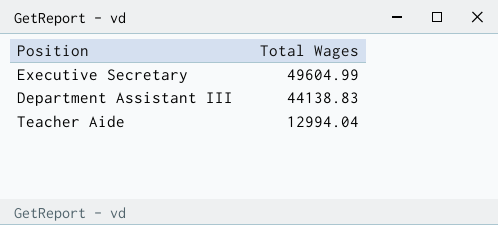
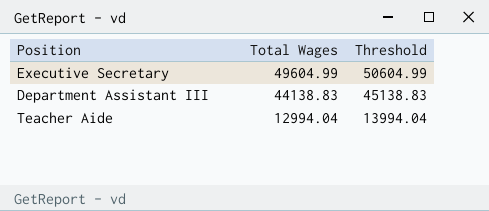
column Threshold | formula: none -> [Total Wages] + 1000

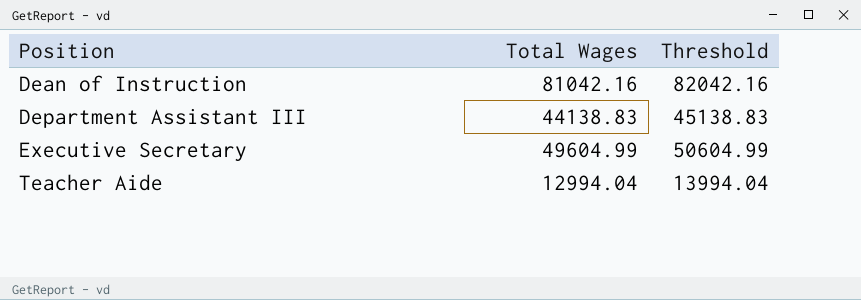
row order: Total Wages descending -> Position ascending
row Dean of Instruction: none -> 81042.16 | 82042.16

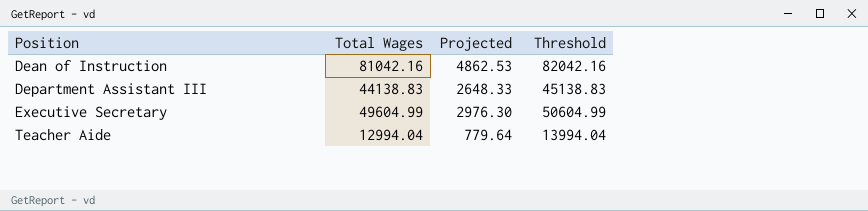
column Projected | formula: none -> [Total Wages] * 0.06

